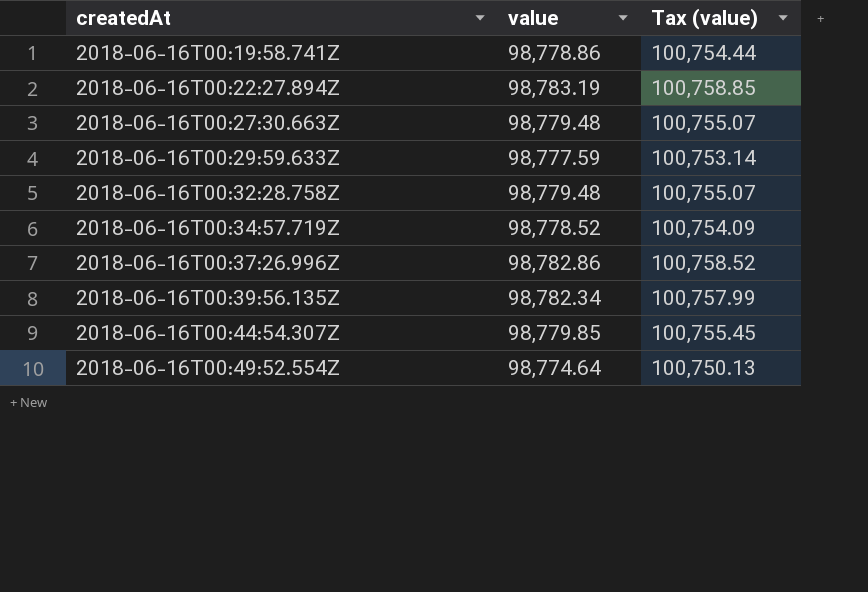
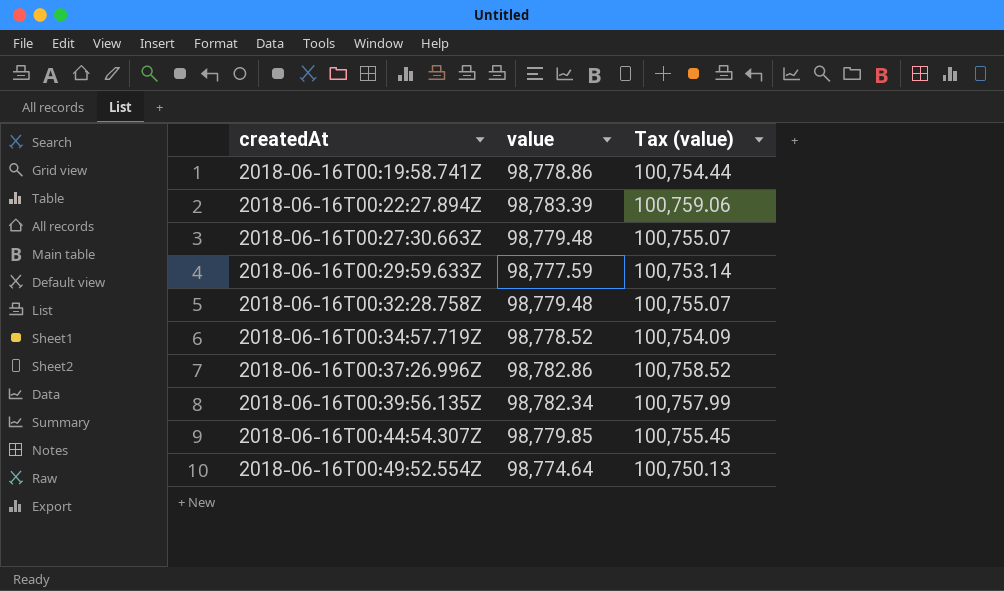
2018-06-16T00:22:27.894Z | value: 98,783.19 -> 98,783.39
2018-06-16T00:22:27.894Z | Tax (value): 100,758.85 -> 100,759.06

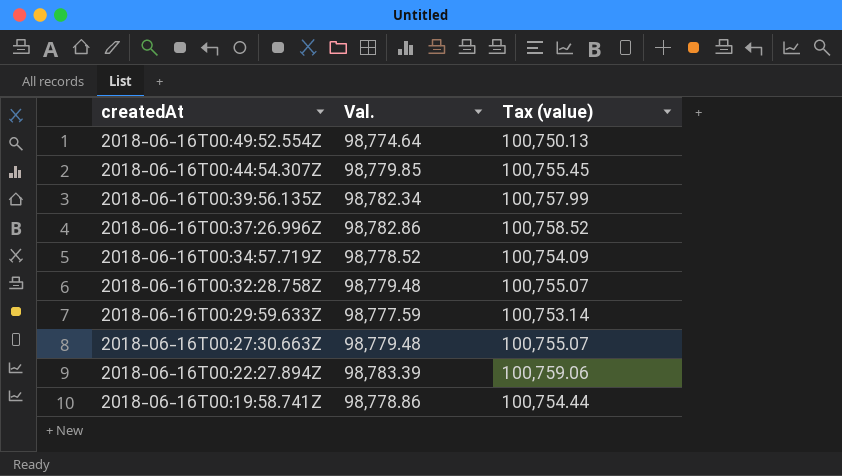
row order: createdAt ascending -> createdAt descending
column name: value -> Val.

